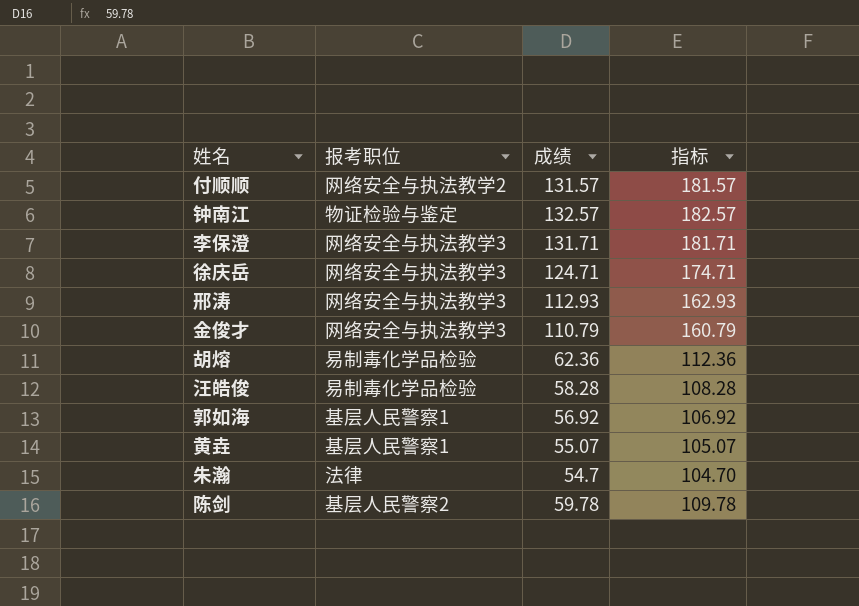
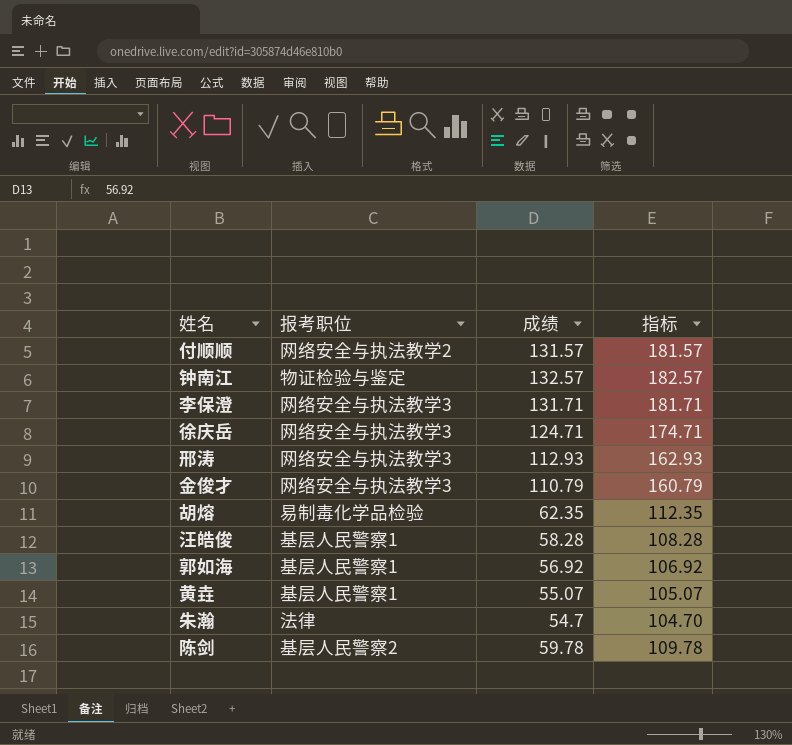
胡熔 | 成绩: 62.36 -> 62.35
胡熔 | 指标: 112.36 -> 112.35
汪皓俊 | 报考职位: 易制毒化学品检验 -> 基层人民警察1

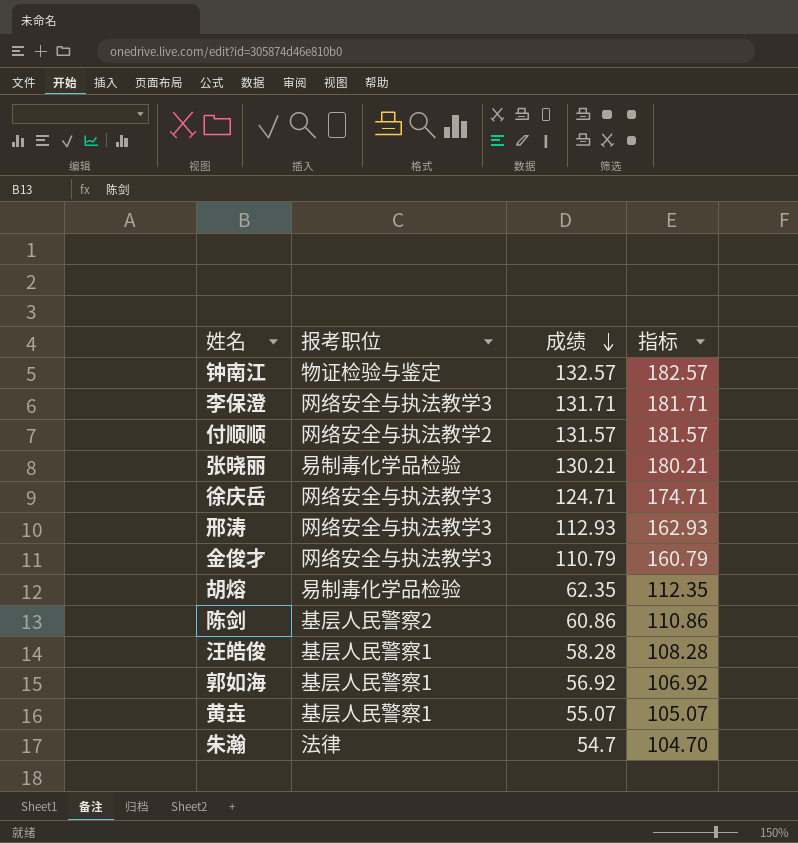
row order: none -> 成绩 descending
row 张晓丽: none -> 易制毒化学品检验 | 130.21 | 180.21
陈剑 | 成绩: 59.78 -> 60.86
陈剑 | 指标: 109.78 -> 110.86

